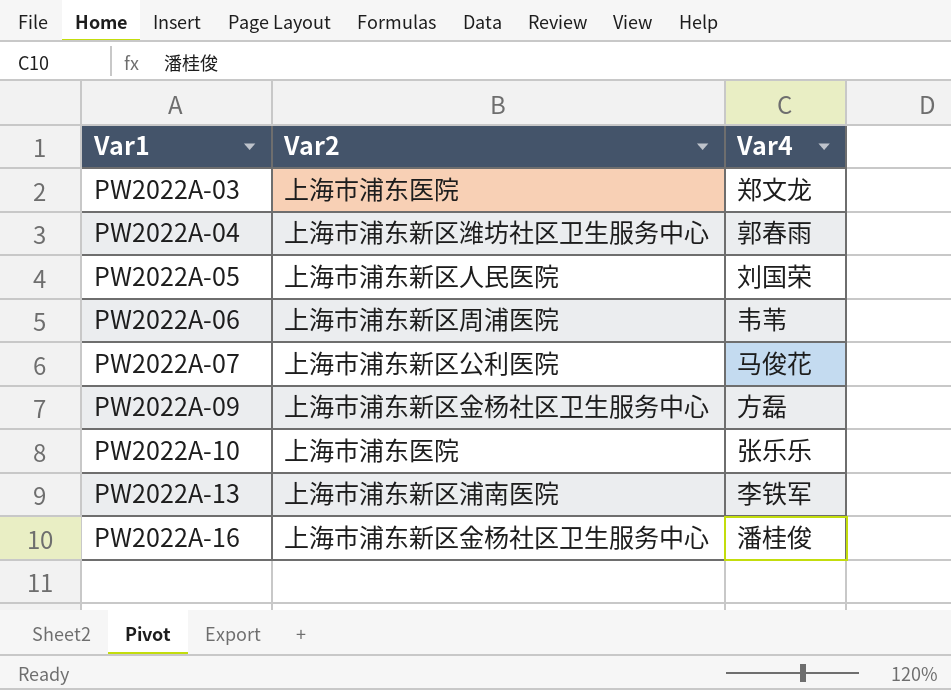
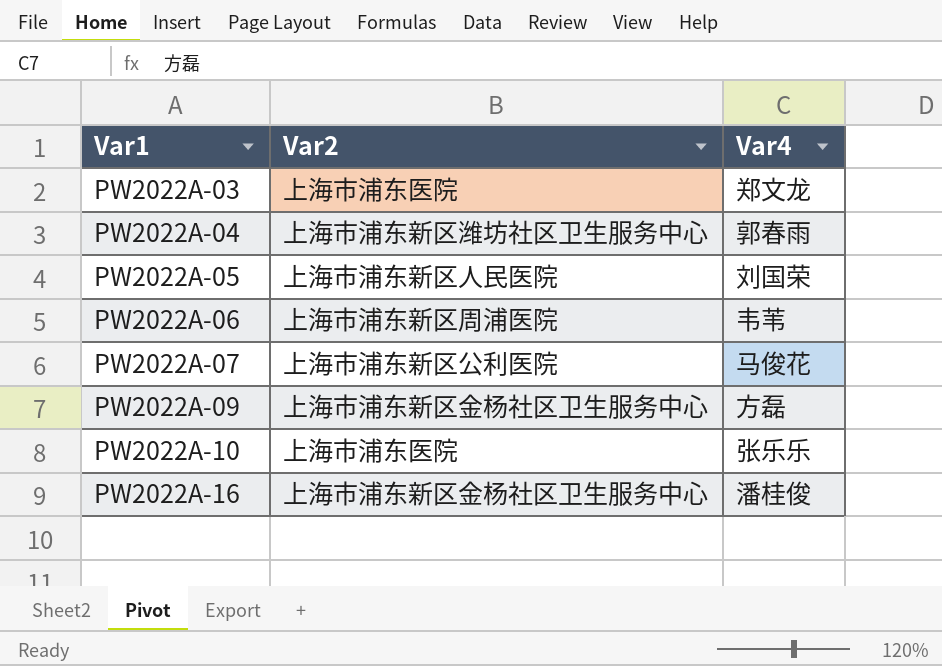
row PW2022A-13: 上海市浦东新区浦南医院 | 李铁军 -> none

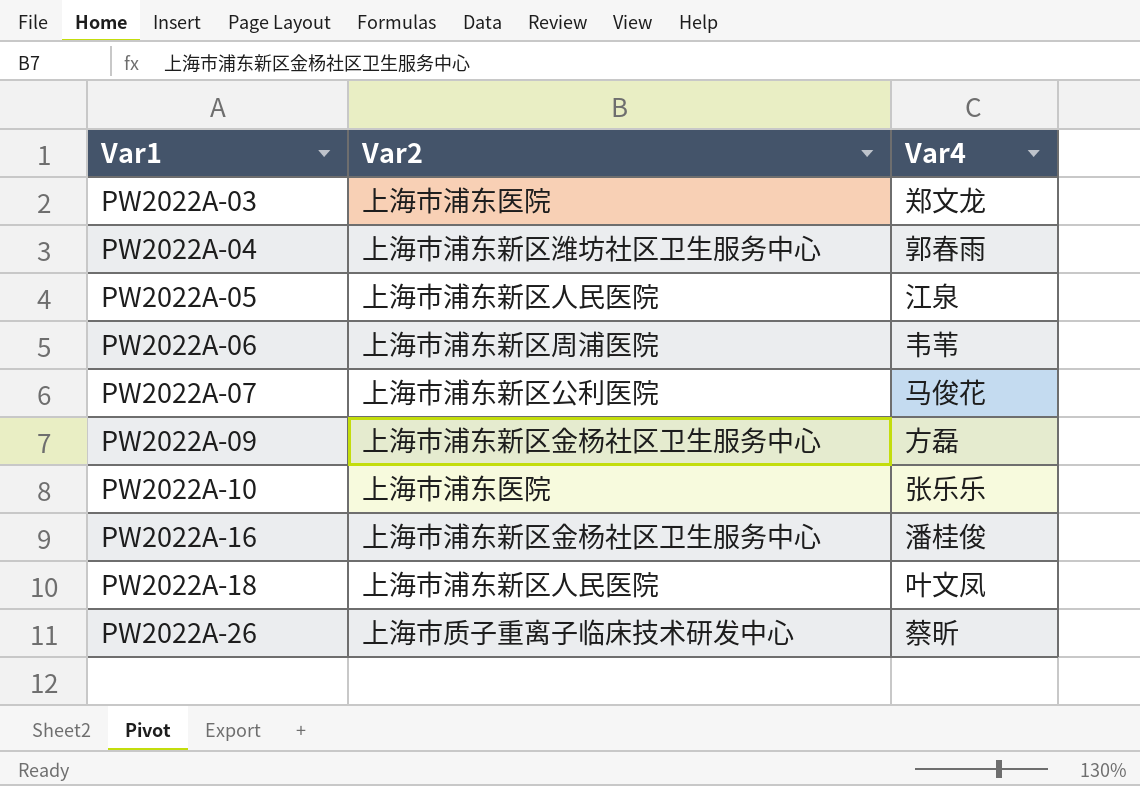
PW2022A-05 | Var4: 刘国荣 -> 江泉
row PW2022A-18: none -> 上海市浦东新区人民医院 | 叶文凤
row PW2022A-26: none -> 上海市质子重离子临床技术研发中心 | 蔡昕

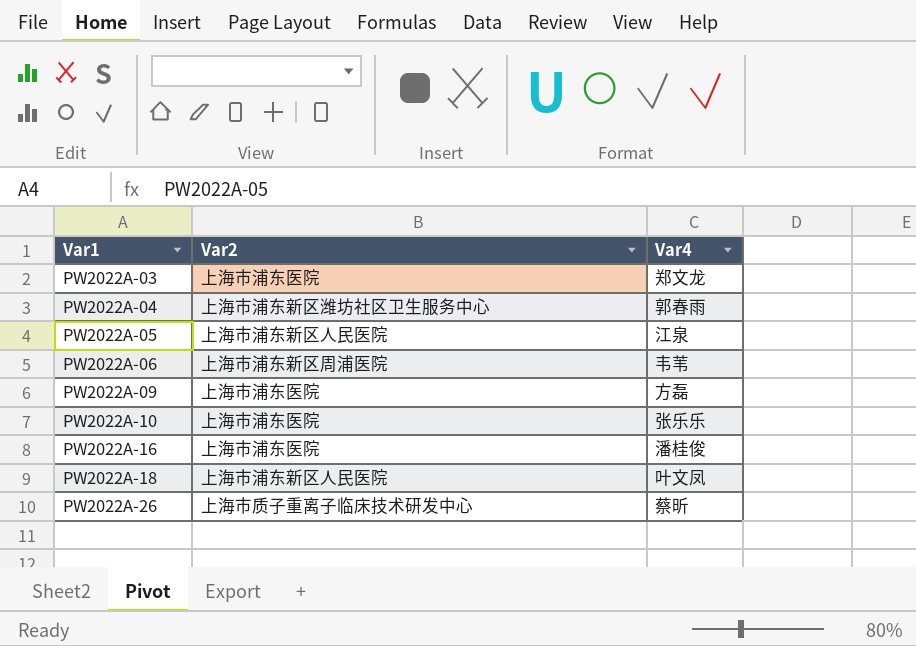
row PW2022A-07: 上海市浦东新区公利医院 | 马俊花 -> none
PW2022A-09 | Var2: 上海市浦东新区金杨社区卫生服务中心 -> 上海市浦东医院
PW2022A-16 | Var2: 上海市浦东新区金杨社区卫生服务中心 -> 上海市浦东医院

